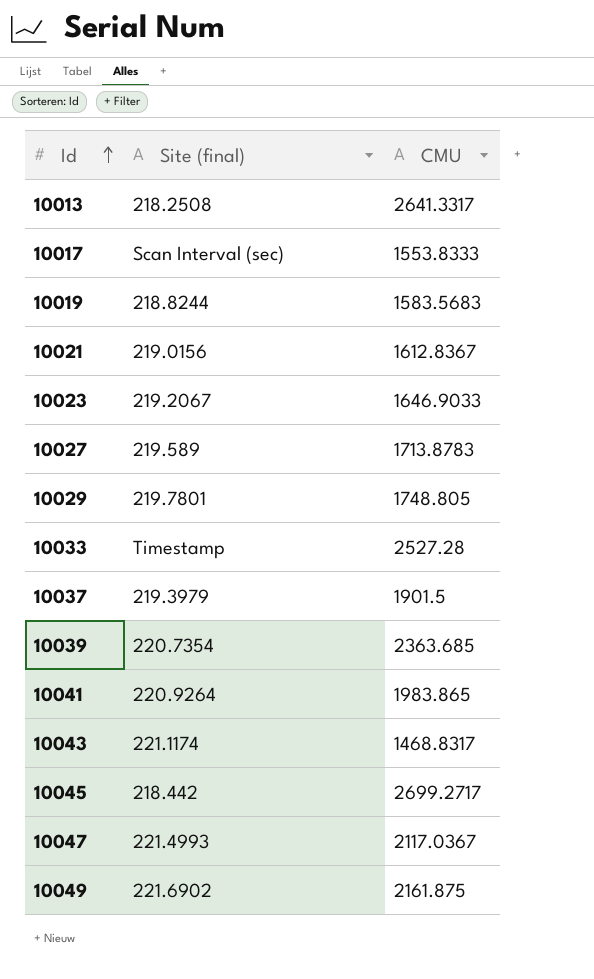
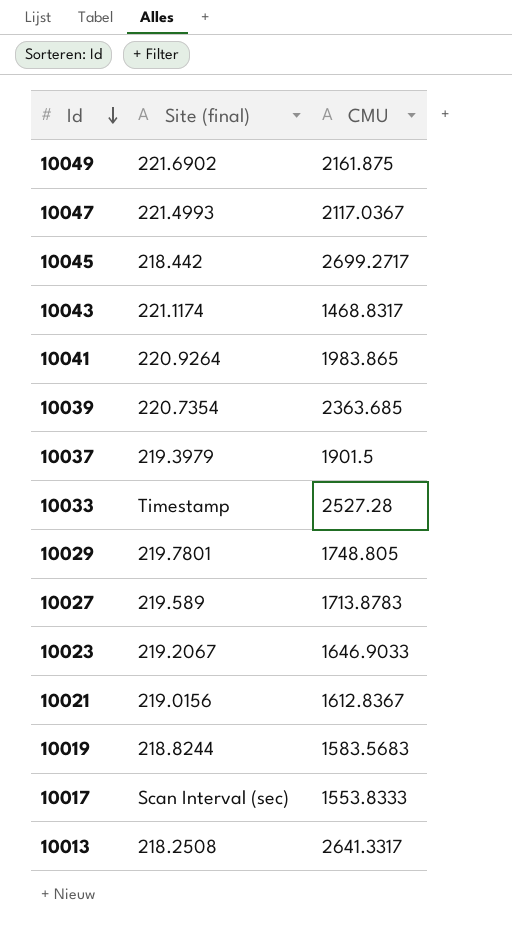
row order: Id ascending -> Id descending

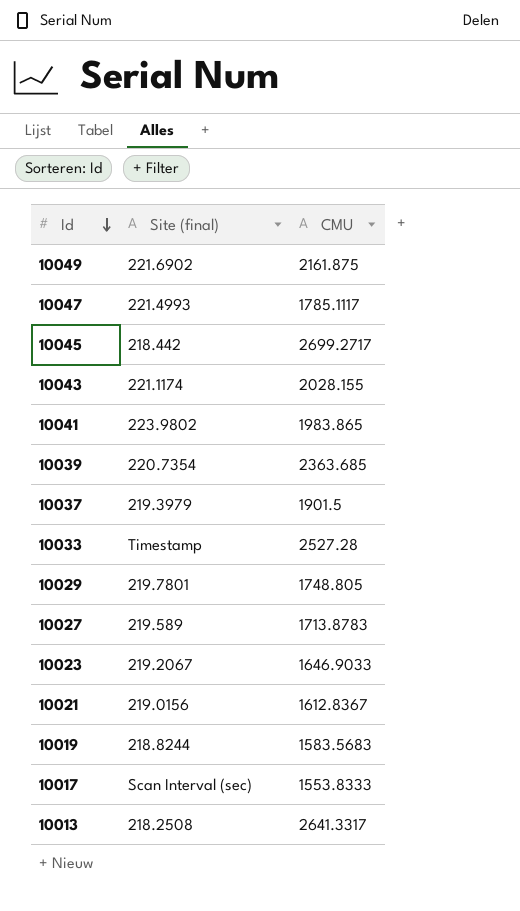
10047 | CMU: 2117.0367 -> 1785.1117
10043 | CMU: 1468.8317 -> 2028.155
10041 | Site (final): 220.9264 -> 223.9802

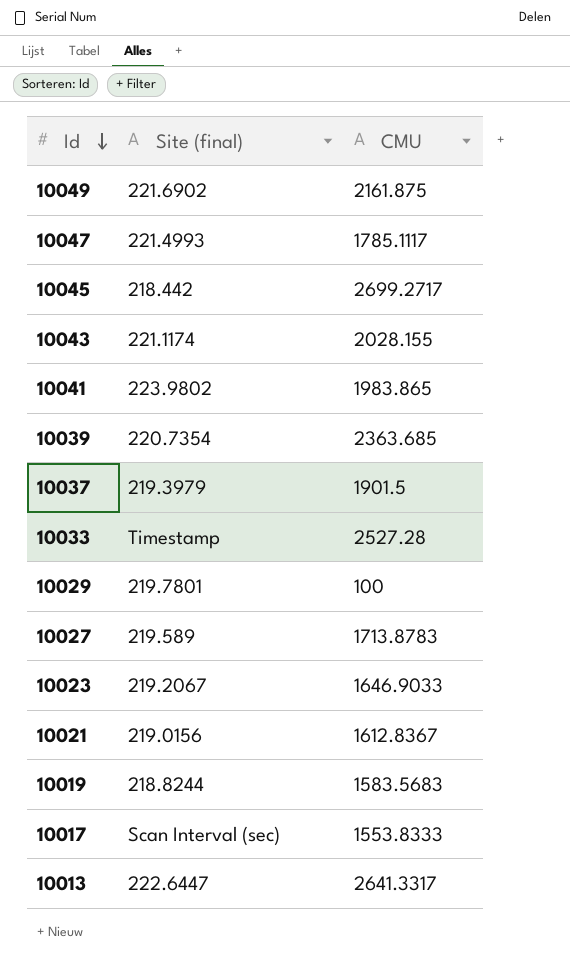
10029 | CMU: 1748.805 -> 100
10013 | Site (final): 218.2508 -> 222.6447

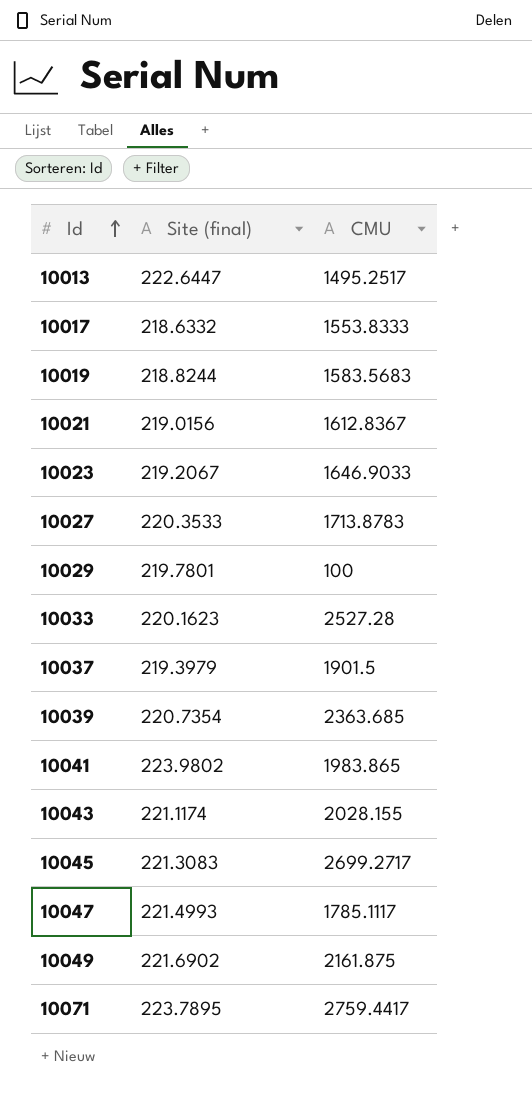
row order: Id descending -> Id ascending
10013 | CMU: 2641.3317 -> 1495.2517
10017 | Site (final): Scan Interval (sec) -> 218.6332
10027 | Site (final): 219.589 -> 220.3533
10033 | Site (final): Timestamp -> 220.1623
10045 | Site (final): 218.442 -> 221.3083
row 10071: none -> 223.7895 | 2759.4417

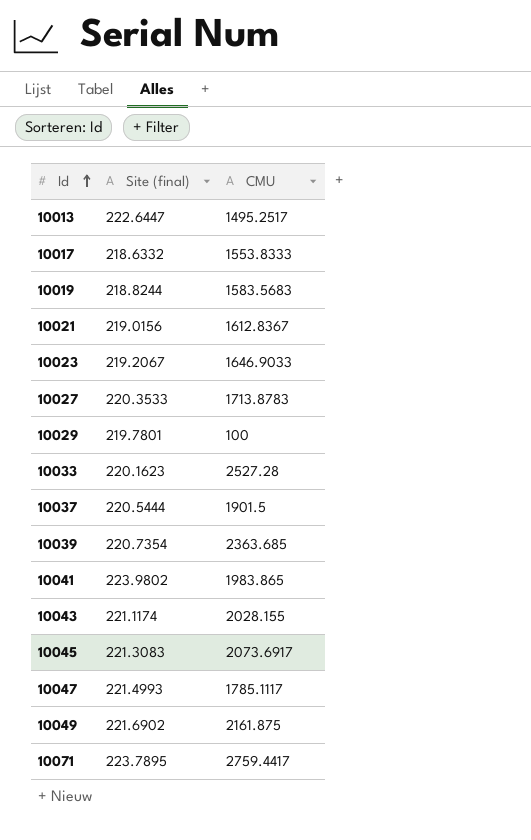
10037 | Site (final): 219.3979 -> 220.5444
10045 | CMU: 2699.2717 -> 2073.6917

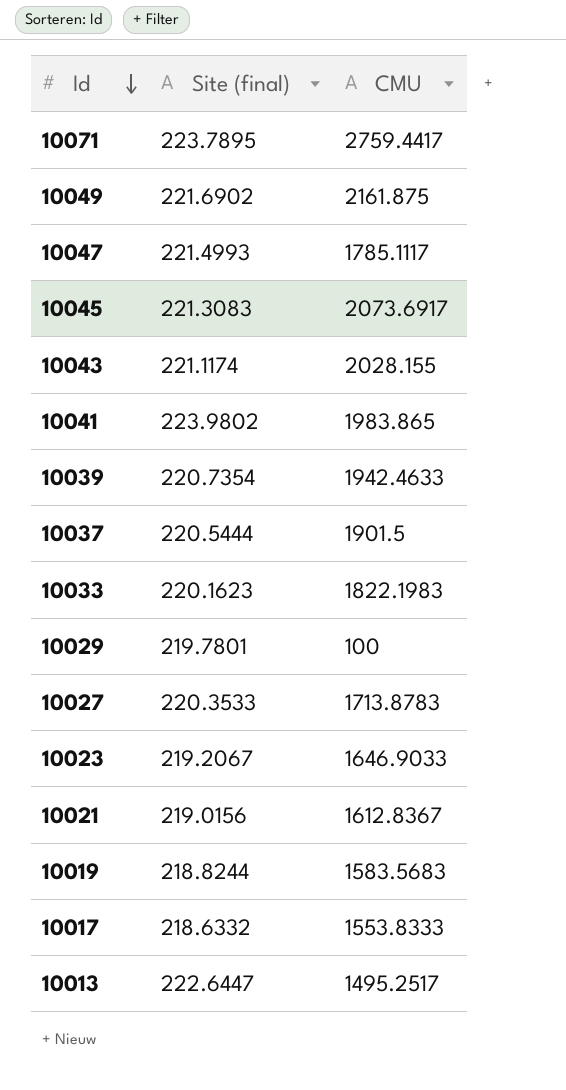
row order: Id ascending -> Id descending
10039 | CMU: 2363.685 -> 1942.4633
10033 | CMU: 2527.28 -> 1822.1983

